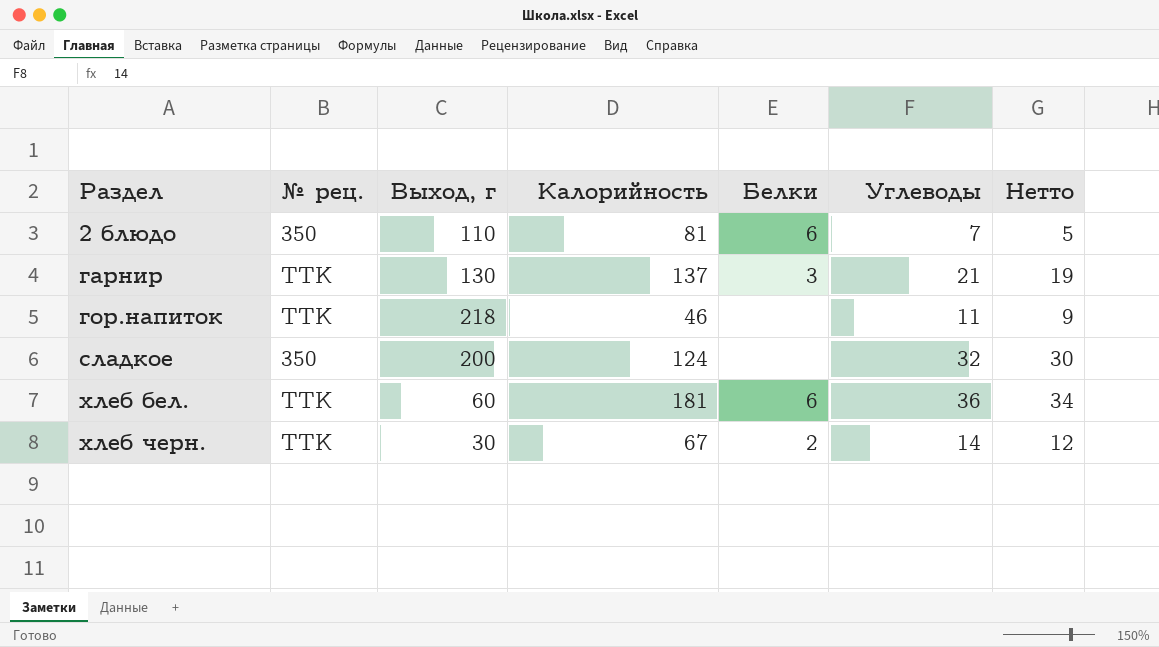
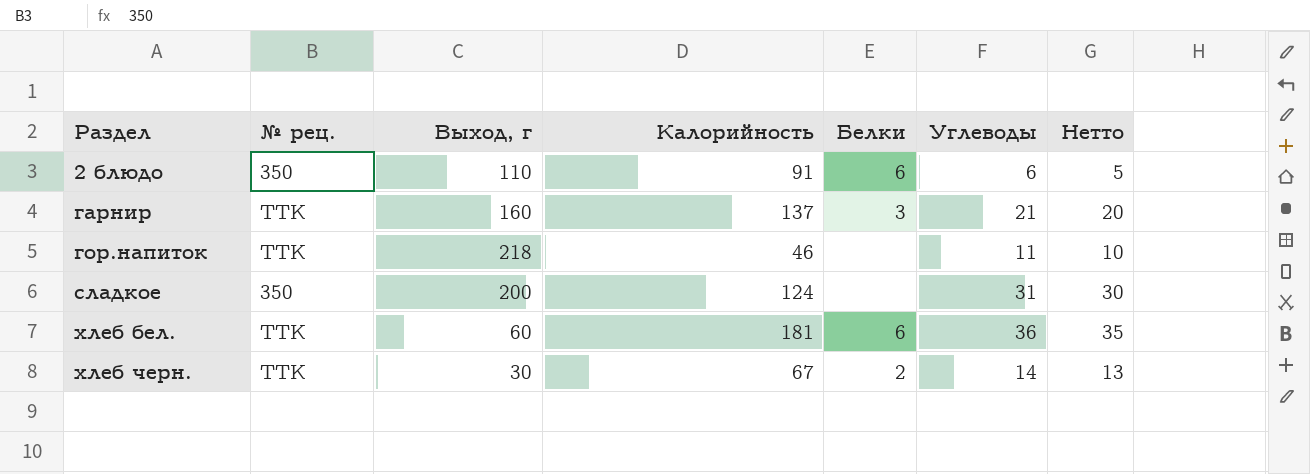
column Нетто | formula: [Углеводы] - 2 -> [Углеводы] - 1
2 блюдо | Калорийность: 81 -> 91
2 блюдо | Углеводы: 7 -> 6
гарнир | Выход, г: 130 -> 160
сладкое | Углеводы: 32 -> 31

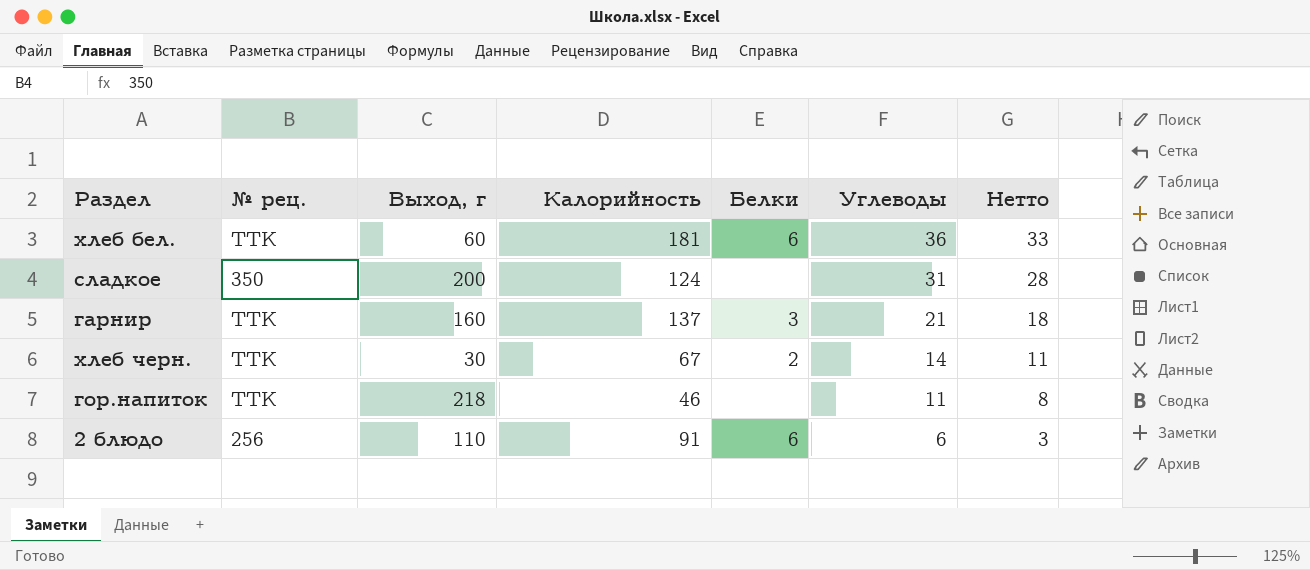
row order: Раздел ascending -> Углеводы descending
column Нетто | formula: [Углеводы] - 1 -> [Углеводы] - 3
2 блюдо | № рец.: 350 -> 256

